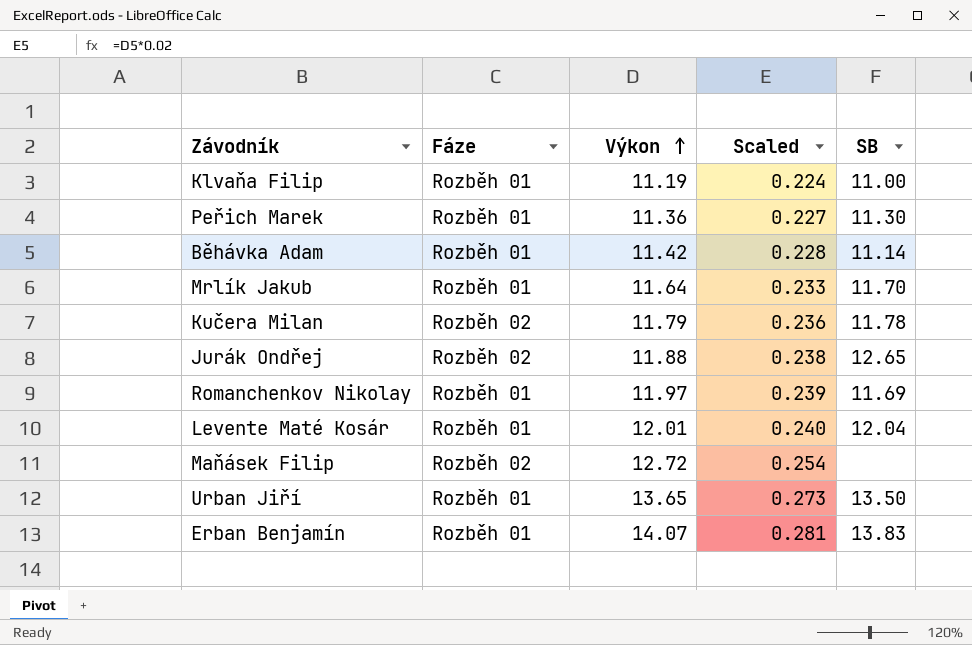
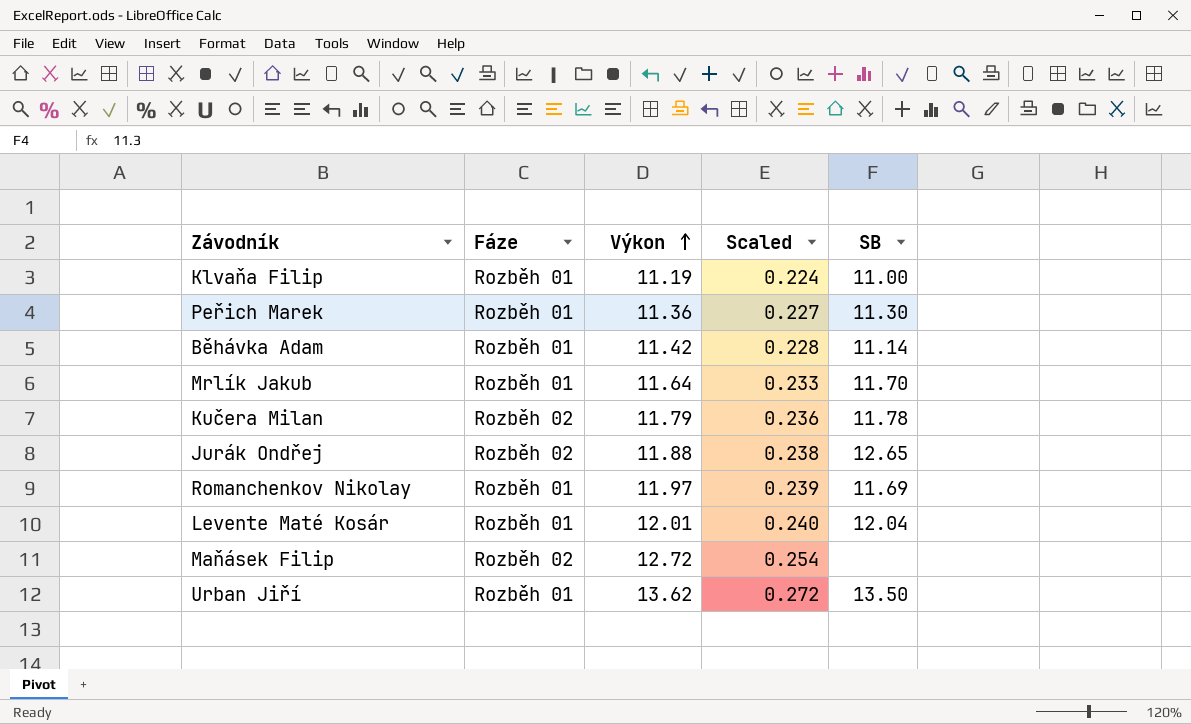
row Erban Benjamín: Rozběh 01 | 14.07 | 0.281 | 13.83 -> none
Urban Jiří | Výkon: 13.65 -> 13.62
Urban Jiří | Scaled: 0.273 -> 0.272

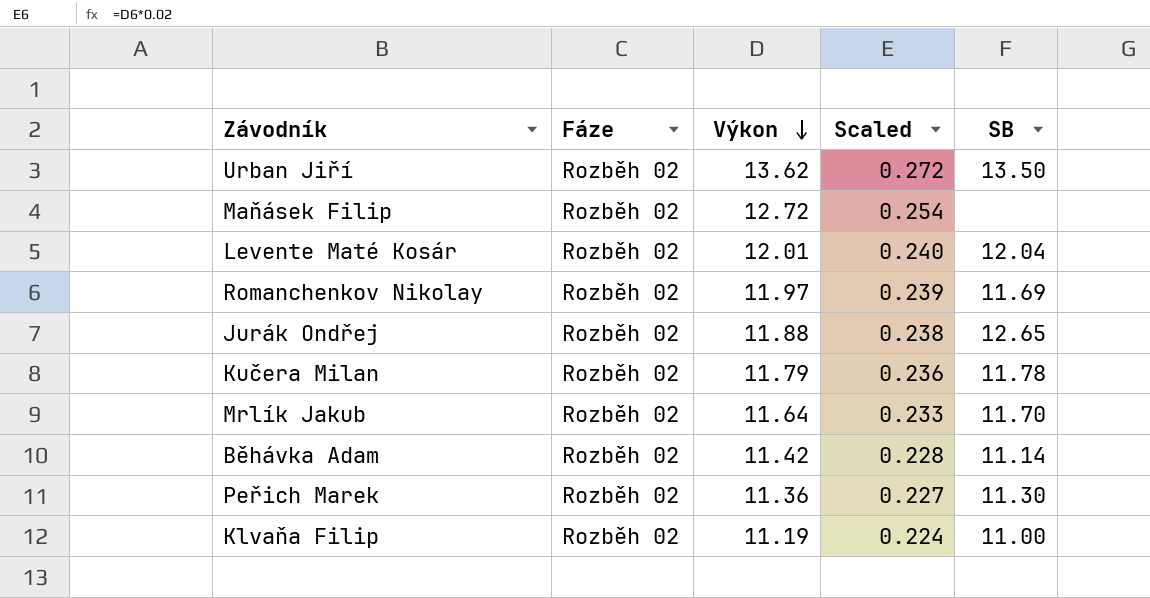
row order: Výkon ascending -> Výkon descending
Urban Jiří | Fáze: Rozběh 01 -> Rozběh 02
Levente Maté Kosár | Fáze: Rozběh 01 -> Rozběh 02
Romanchenkov Nikolay | Fáze: Rozběh 01 -> Rozběh 02
Mrlík Jakub | Fáze: Rozběh 01 -> Rozběh 02
Běhávka Adam | Fáze: Rozběh 01 -> Rozběh 02
Peřich Marek | Fáze: Rozběh 01 -> Rozběh 02
Klvaňa Filip | Fáze: Rozběh 01 -> Rozběh 02

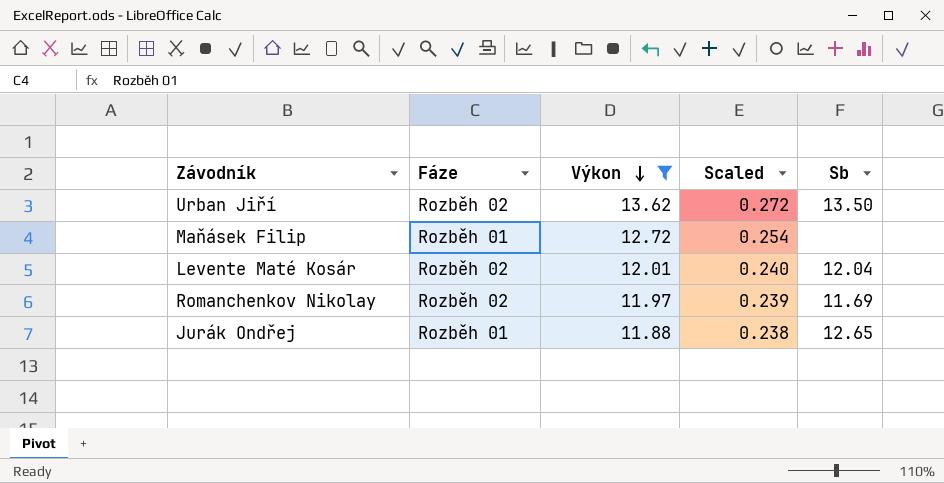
filter: none -> Výkon >= 11.88
column name: SB -> Sb
Maňásek Filip | Fáze: Rozběh 02 -> Rozběh 01
Jurák Ondřej | Fáze: Rozběh 02 -> Rozběh 01

